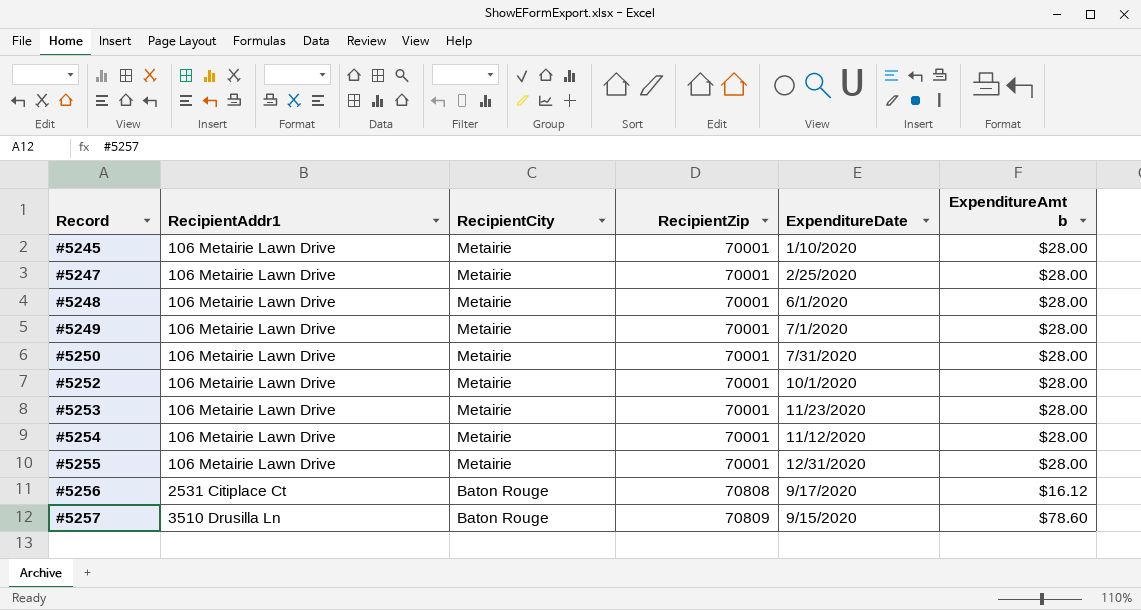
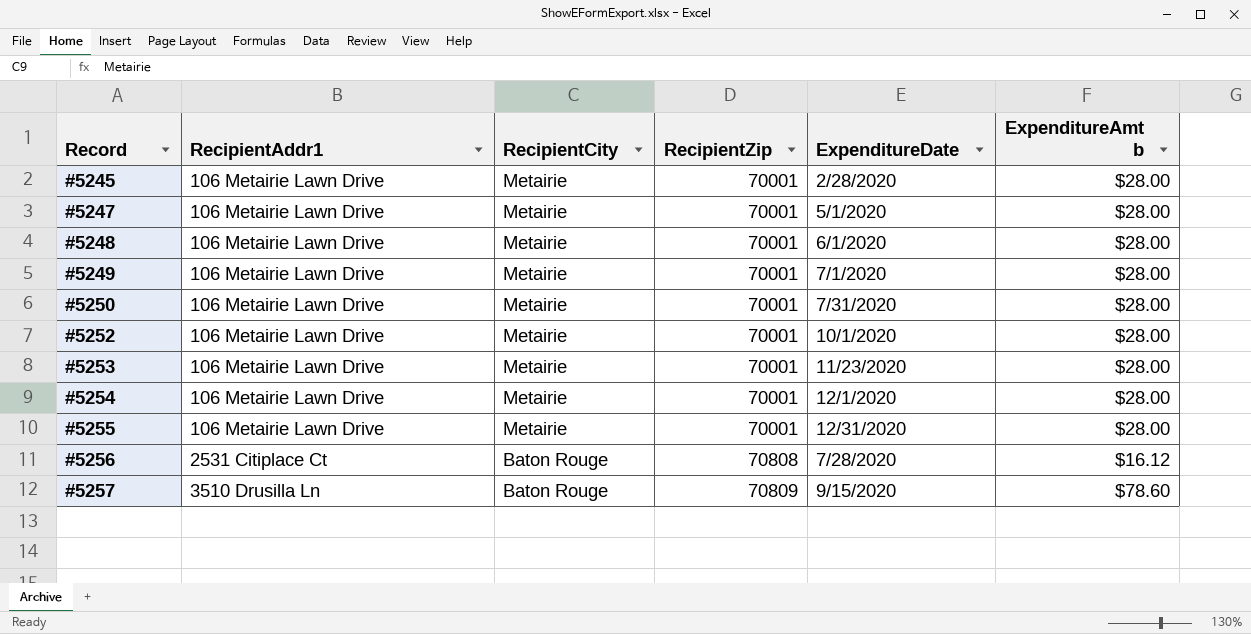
#5245 | ExpenditureDate: 1/10/2020 -> 2/28/2020
#5247 | ExpenditureDate: 2/25/2020 -> 5/1/2020
#5254 | ExpenditureDate: 11/12/2020 -> 12/1/2020
#5256 | ExpenditureDate: 9/17/2020 -> 7/28/2020

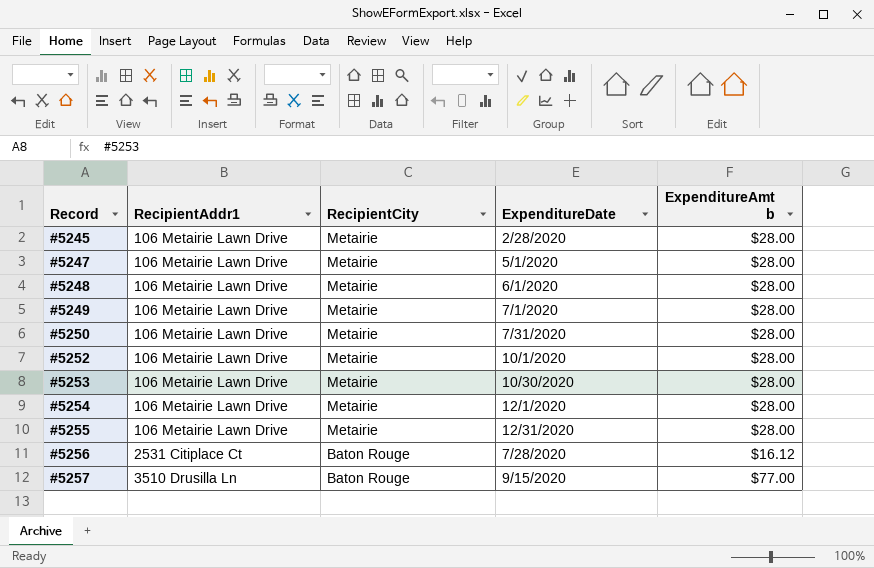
column RecipientZip | position: 4 -> none
#5253 | ExpenditureDate: 11/23/2020 -> 10/30/2020
#5257 | ExpenditureAmt b: $78.60 -> $77.00

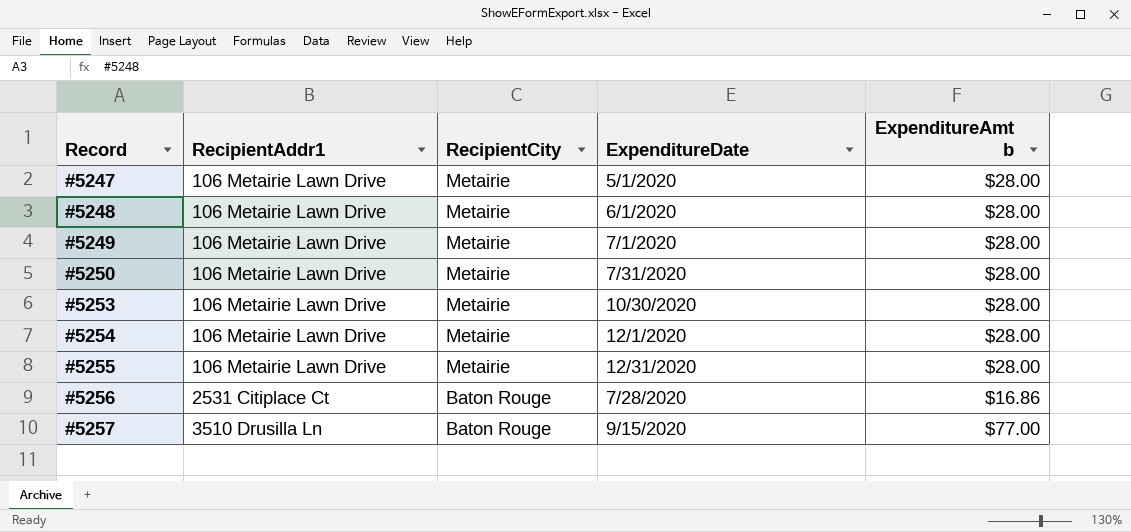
row #5245: 106 Metairie Lawn Drive | Metairie | 2/28/2020 | $28.00 -> none
row #5252: 106 Metairie Lawn Drive | Metairie | 10/1/2020 | $28.00 -> none
#5256 | ExpenditureAmt b: $16.12 -> $16.86

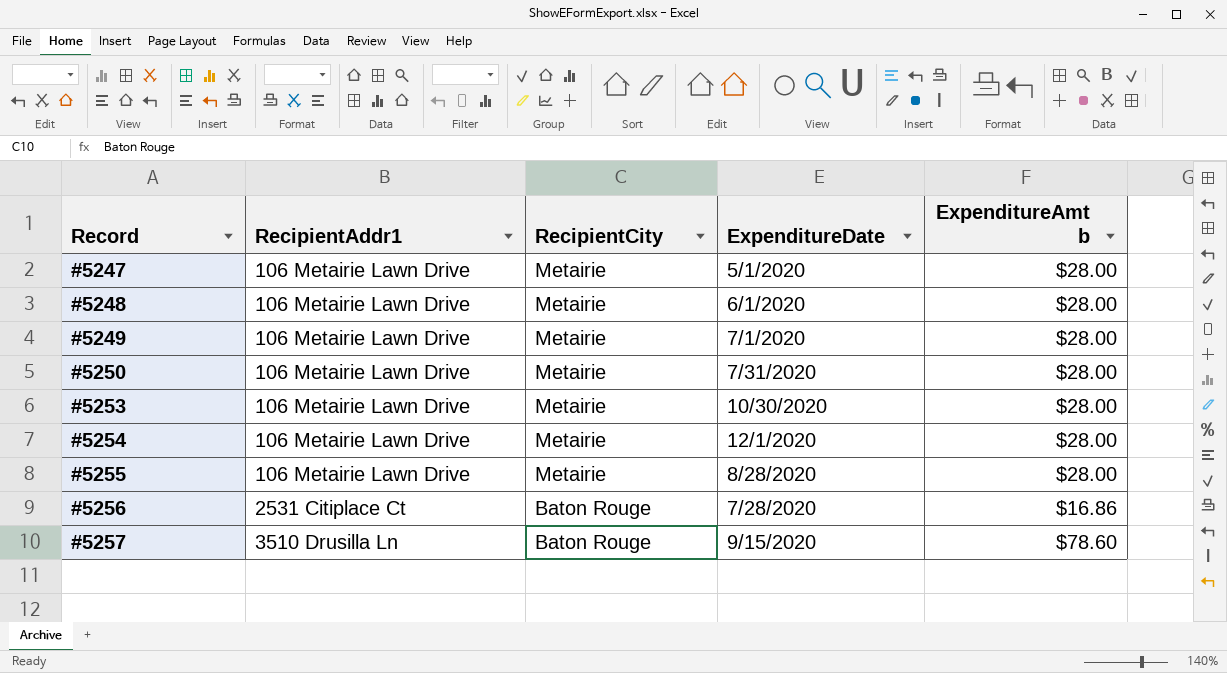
#5255 | ExpenditureDate: 12/31/2020 -> 8/28/2020
#5257 | ExpenditureAmt b: $77.00 -> $78.60

